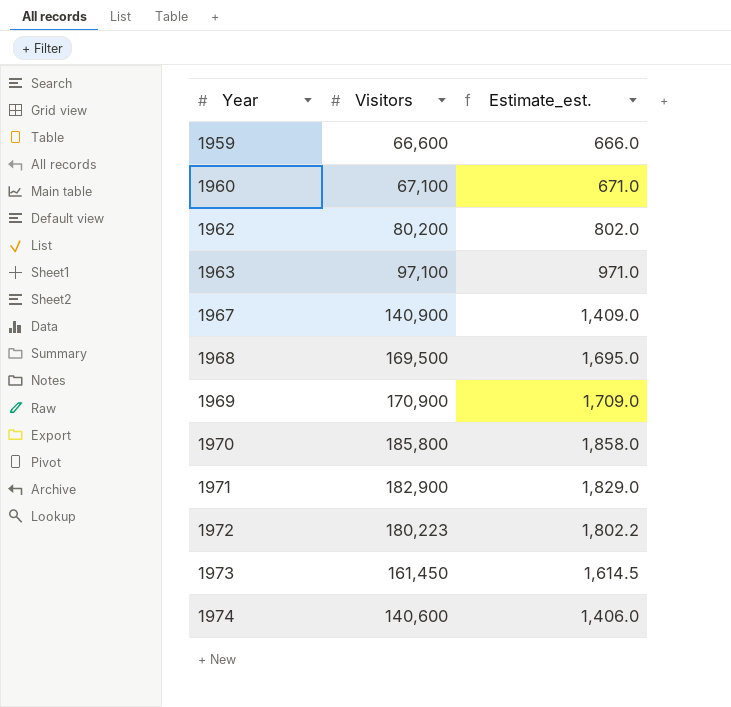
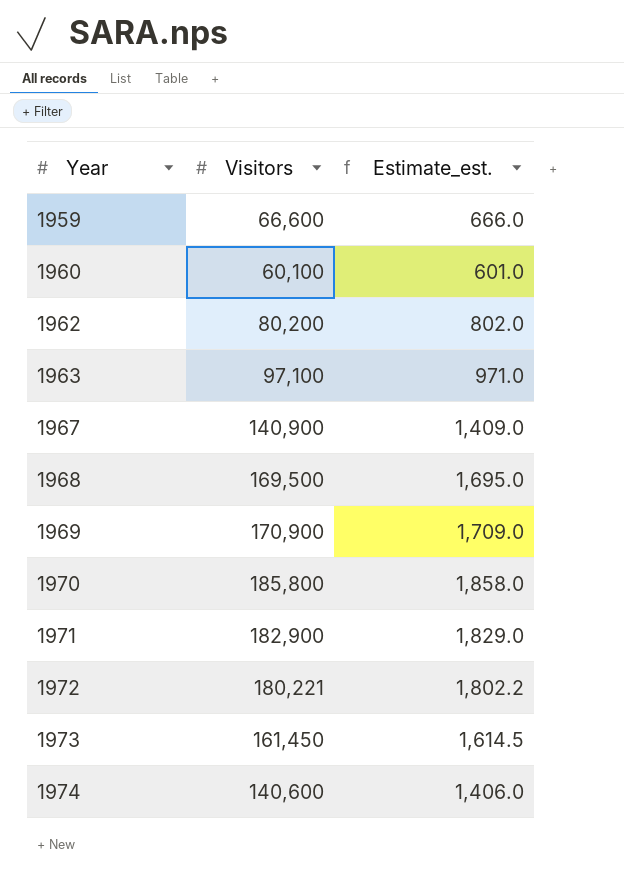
1960 | Visitors: 67,100 -> 60,100
1960 | Estimate_est.: 671.0 -> 601.0
1972 | Visitors: 180,223 -> 180,221

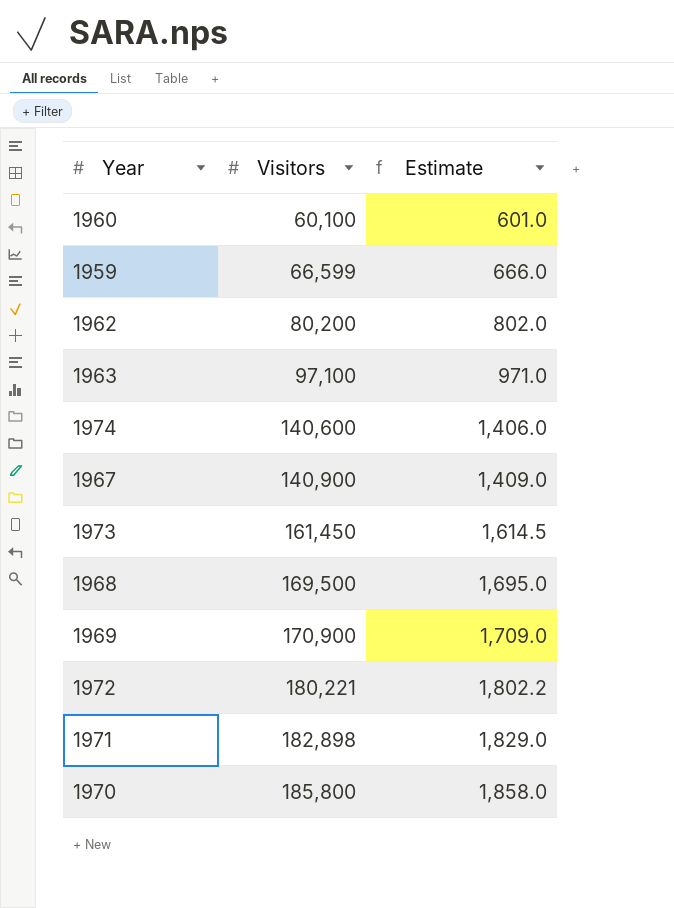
row order: Year ascending -> Visitors ascending
column name: Estimate_est. -> Estimate
1959 | Visitors: 66,600 -> 66,599
1971 | Visitors: 182,900 -> 182,898

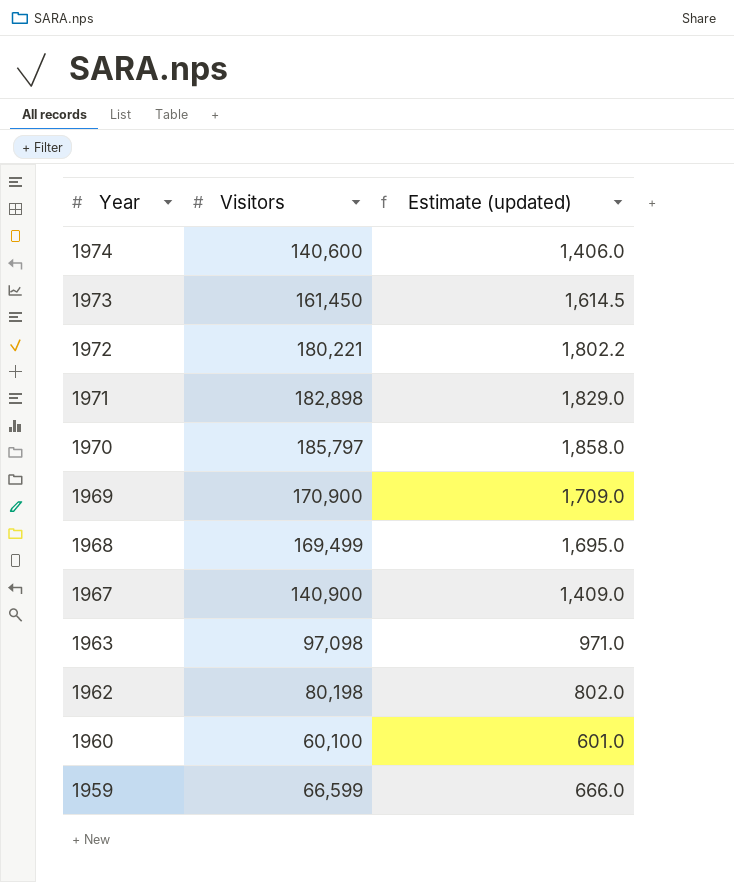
row order: Visitors ascending -> Year descending
column name: Estimate -> Estimate (updated)
1970 | Visitors: 185,800 -> 185,797
1968 | Visitors: 169,500 -> 169,499
1963 | Visitors: 97,100 -> 97,098
1962 | Visitors: 80,200 -> 80,198

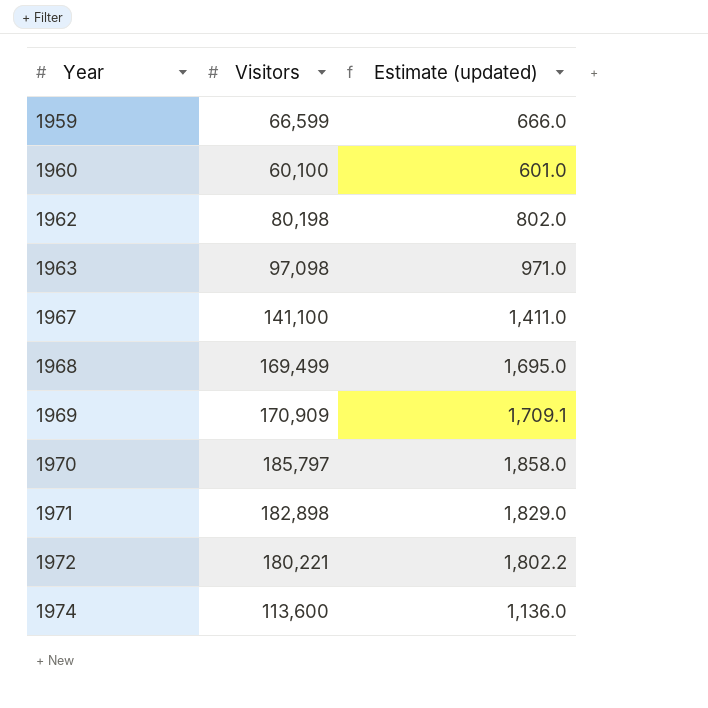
row order: Year descending -> Year ascending
row 1973: 161,450 | 1,614.5 -> none
1967 | Visitors: 140,900 -> 141,100
1967 | Estimate (updated): 1,409.0 -> 1,411.0
1969 | Visitors: 170,900 -> 170,909
1969 | Estimate (updated): 1,709.0 -> 1,709.1
1974 | Visitors: 140,600 -> 113,600
1974 | Estimate (updated): 1,406.0 -> 1,136.0

